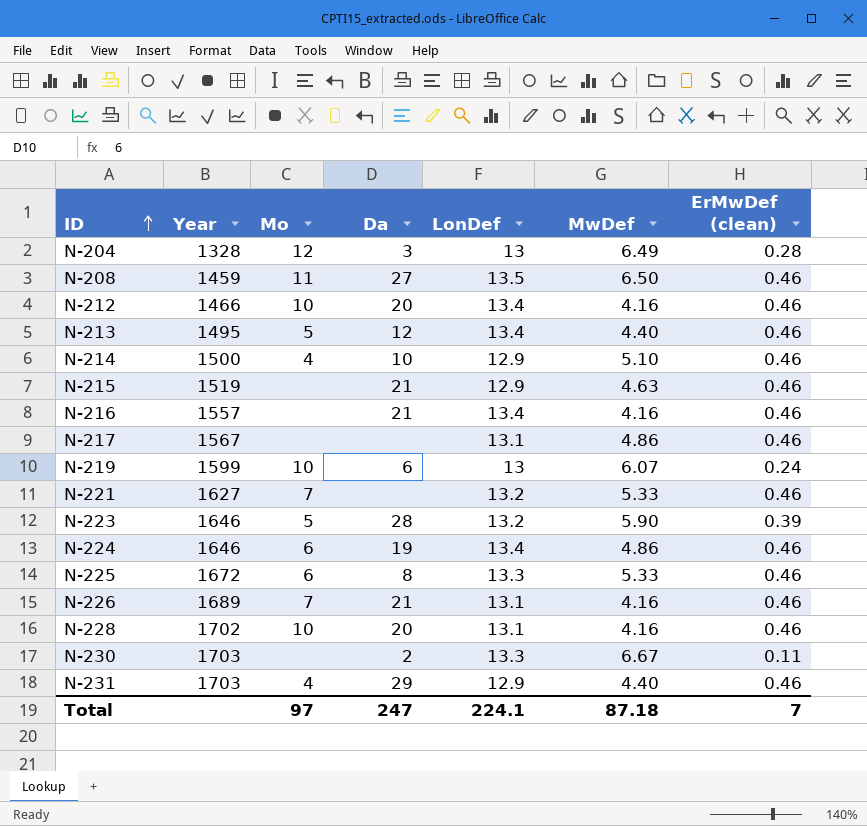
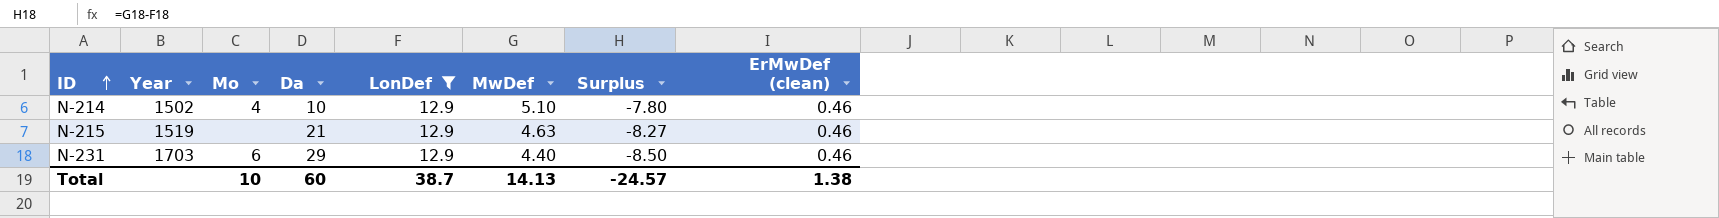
filter: none -> LonDef = 12.9
column Surplus | formula: none -> [MwDef] - [LonDef]
N-214 | Year: 1500 -> 1502
N-231 | Mo: 4 -> 6
Total | Mo: 97 -> 10
Total | Da: 247 -> 60
Total | LonDef: 224.1 -> 38.7
Total | MwDef: 87.18 -> 14.13
Total | ErMwDef (clean): 7 -> 1.38

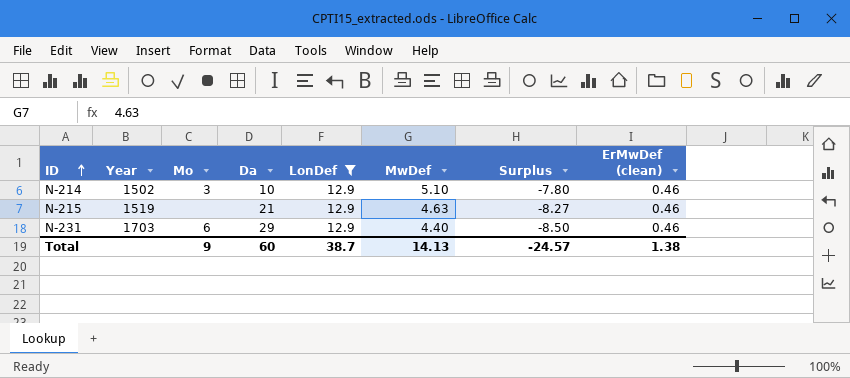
N-214 | Mo: 4 -> 3
Total | Mo: 10 -> 9

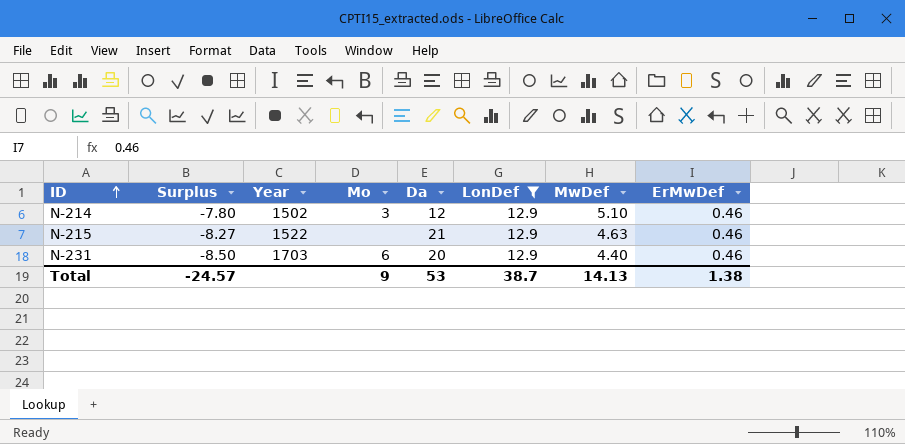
column Surplus | position: 7 -> 2
column name: ErMwDef (clean) -> ErMwDef
N-214 | Da: 10 -> 12
N-215 | Year: 1519 -> 1522
N-231 | Da: 29 -> 20
Total | Da: 60 -> 53

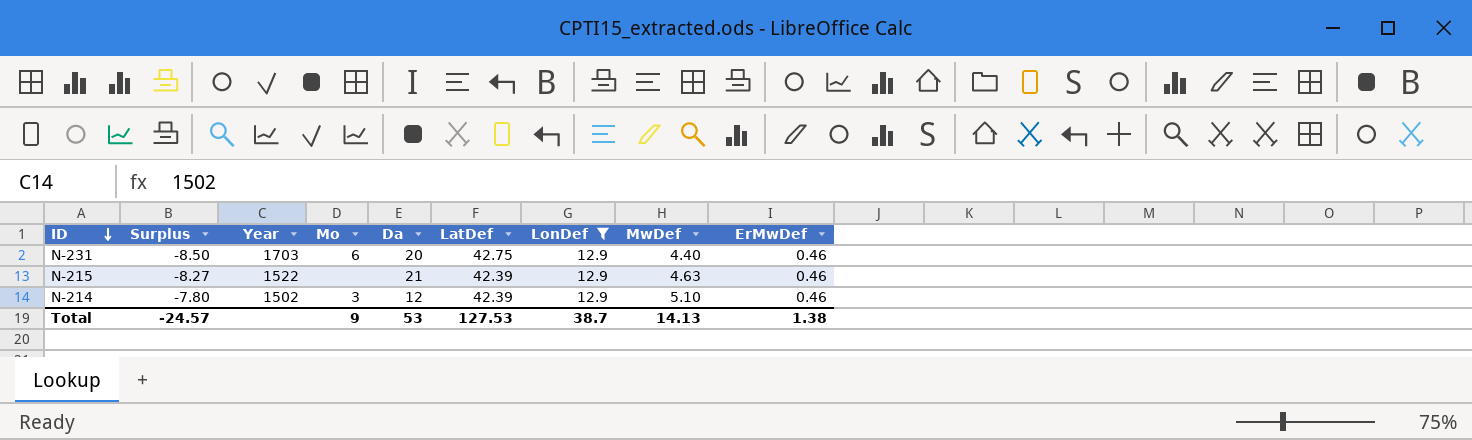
row order: ID ascending -> ID descending
column LatDef | position: none -> 6

